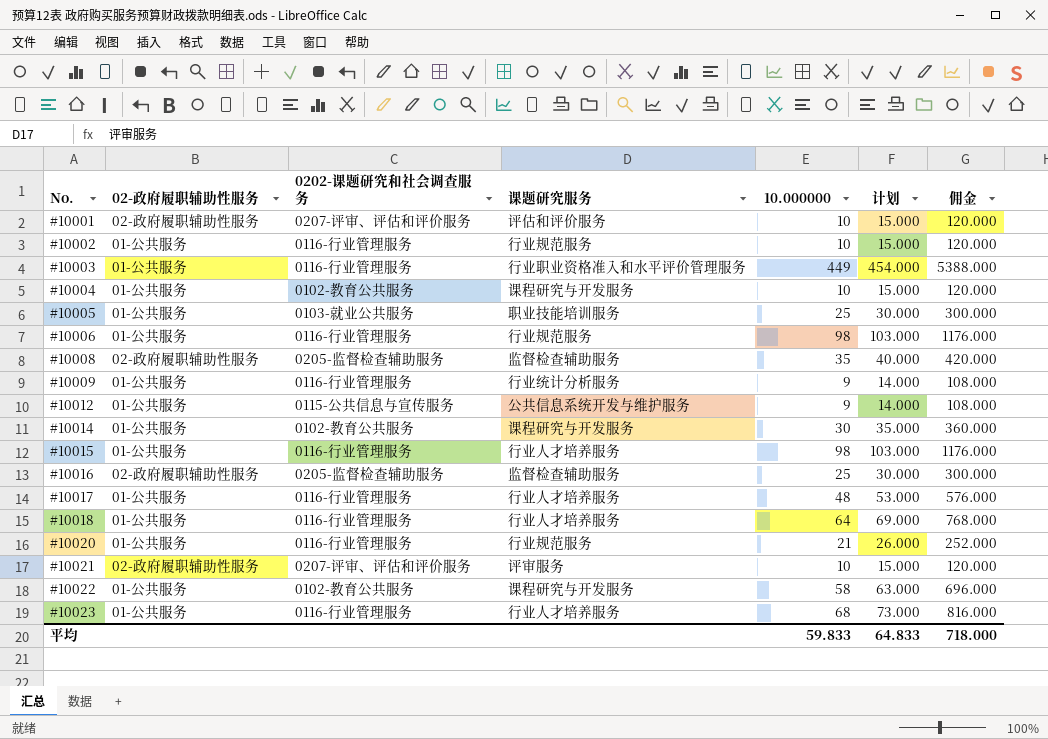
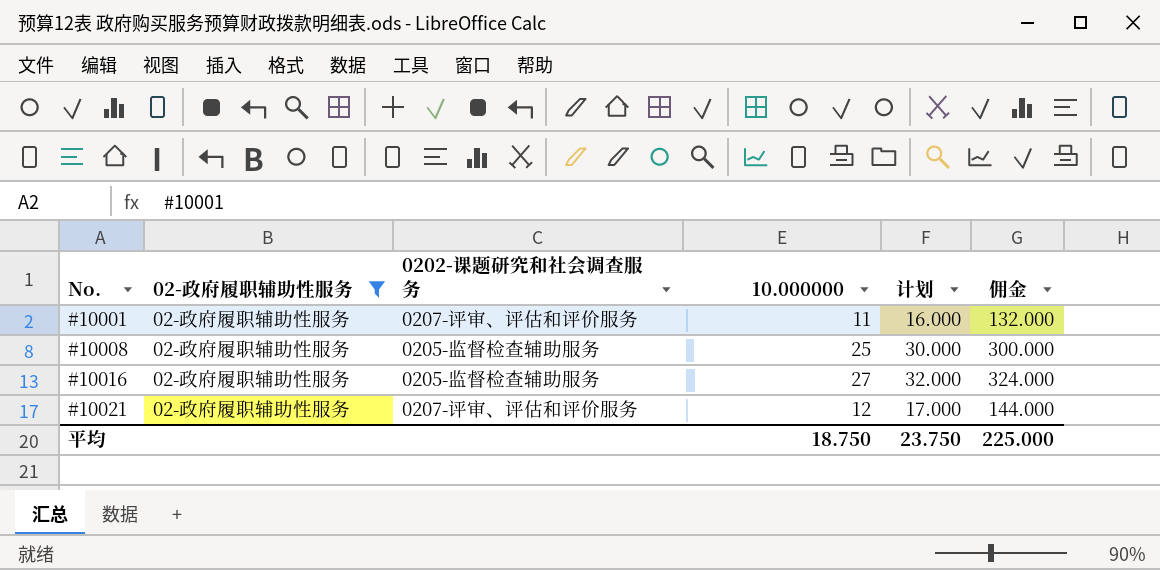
filter: none -> 02-政府履职辅助性服务 = 02-政府履职辅助性服务
column 课题研究服务 | position: 4 -> none
#10001 | 10.000000: 10 -> 11
#10001 | 计划: 15.000 -> 16.000
#10001 | 佣金: 120.000 -> 132.000
#10008 | 10.000000: 35 -> 25
#10008 | 计划: 40.000 -> 30.000
#10008 | 佣金: 420.000 -> 300.000
#10016 | 10.000000: 25 -> 27
#10016 | 计划: 30.000 -> 32.000
#10016 | 佣金: 300.000 -> 324.000
#10021 | 10.000000: 10 -> 12
#10021 | 计划: 15.000 -> 17.000
#10021 | 佣金: 120.000 -> 144.000
平均 | 10.000000: 59.833 -> 18.750
平均 | 计划: 64.833 -> 23.750
平均 | 佣金: 718.000 -> 225.000

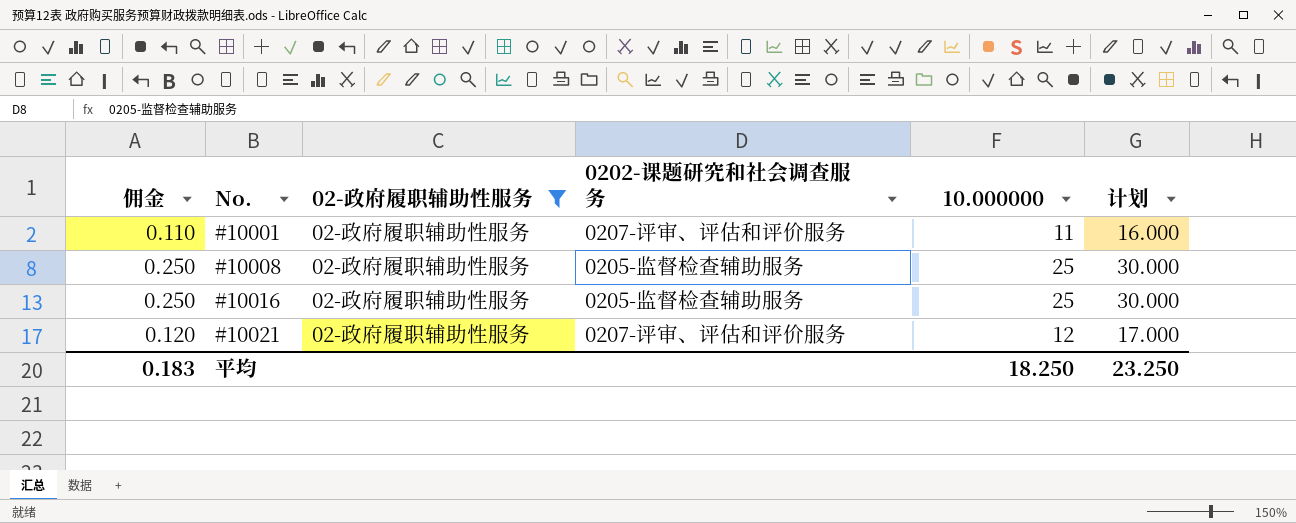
column 佣金 | formula: [10.000000] * 12 -> [10.000000] * 0.01
column 佣金 | position: 6 -> 1
#10016 | 10.000000: 27 -> 25
#10016 | 计划: 32.000 -> 30.000
平均 | 佣金: 225.000 -> 0.183
平均 | 10.000000: 18.750 -> 18.250
平均 | 计划: 23.750 -> 23.250

